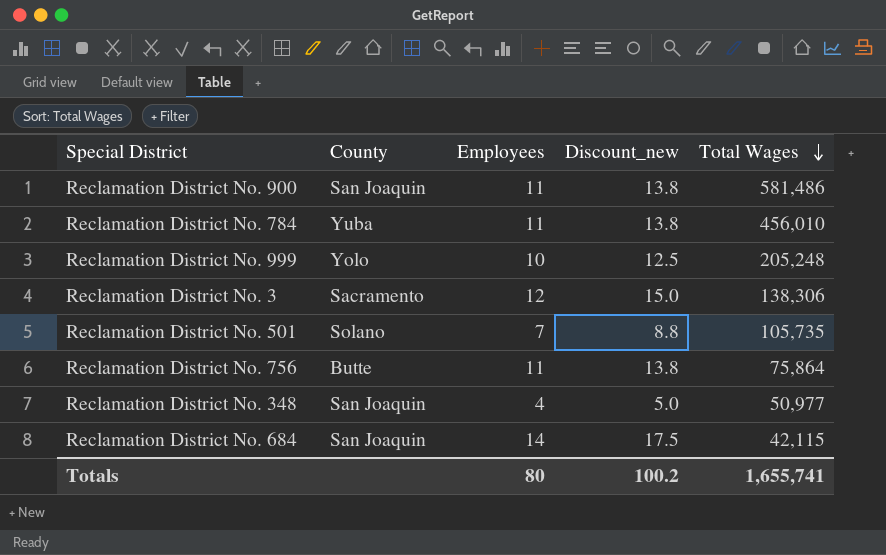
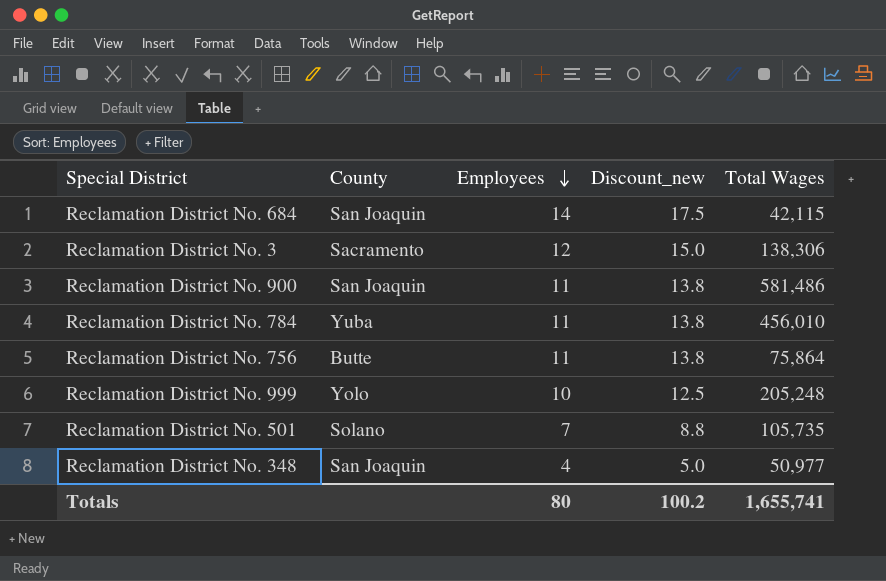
row order: Total Wages descending -> Employees descending

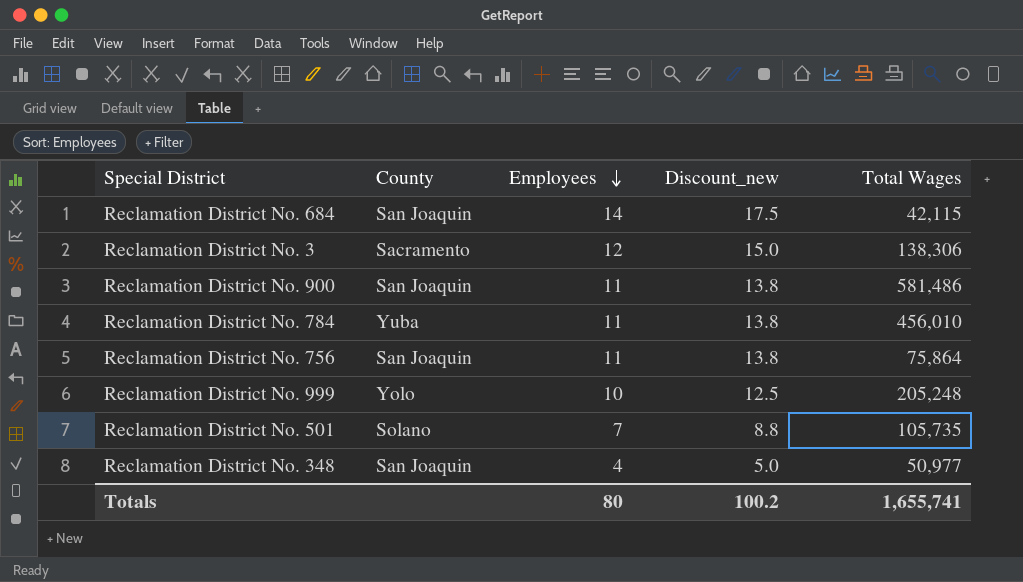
Reclamation District No. 756 | County: Butte -> San Joaquin

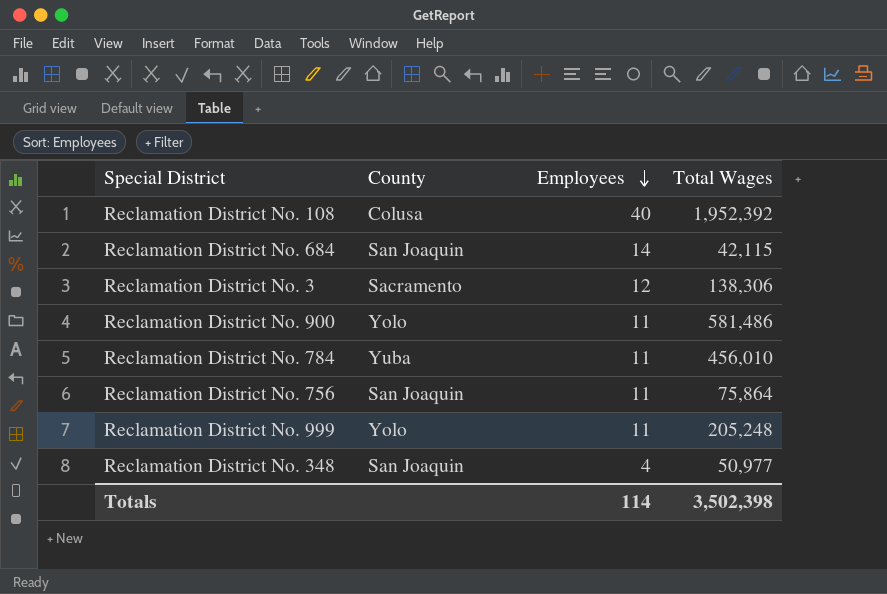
column Discount_new | formula: [Employees] * 1.25 -> none
row Reclamation District No. 501: Solano | 7 | 8.8 | 105,735 -> none
row Reclamation District No. 108: none -> Colusa | 40 | 1,952,392
Reclamation District No. 900 | County: San Joaquin -> Yolo
Reclamation District No. 999 | Employees: 10 -> 11
Totals | Employees: 80 -> 114
Totals | Total Wages: 1,655,741 -> 3,502,398

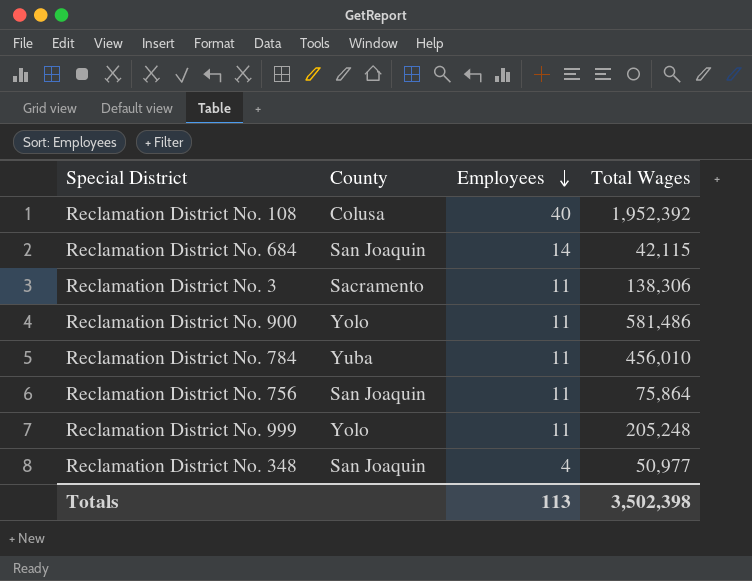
Reclamation District No. 3 | Employees: 12 -> 11
Totals | Employees: 114 -> 113

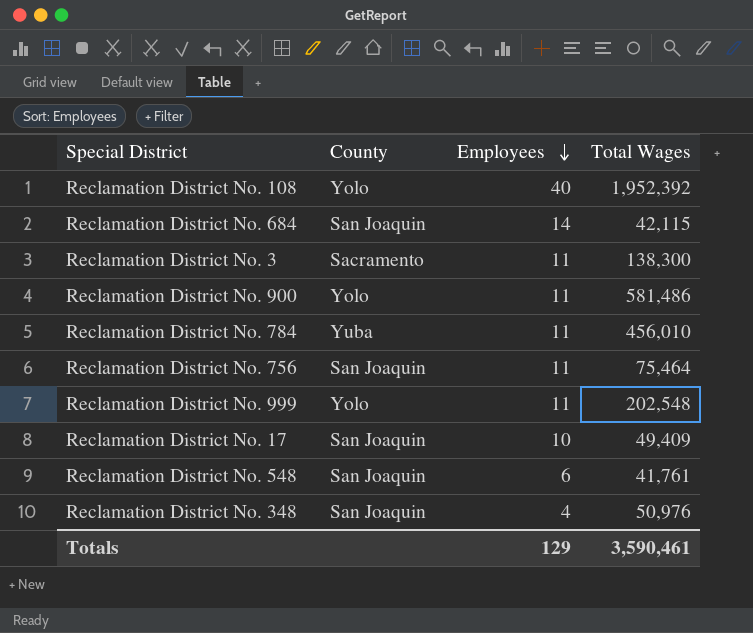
Reclamation District No. 108 | County: Colusa -> Yolo
Reclamation District No. 3 | Total Wages: 138,306 -> 138,300
Reclamation District No. 756 | Total Wages: 75,864 -> 75,464
Reclamation District No. 999 | Total Wages: 205,248 -> 202,548
row Reclamation District No. 17: none -> San Joaquin | 10 | 49,409
row Reclamation District No. 548: none -> San Joaquin | 6 | 41,761
Reclamation District No. 348 | Total Wages: 50,977 -> 50,976
Totals | Employees: 113 -> 129
Totals | Total Wages: 3,502,398 -> 3,590,461

